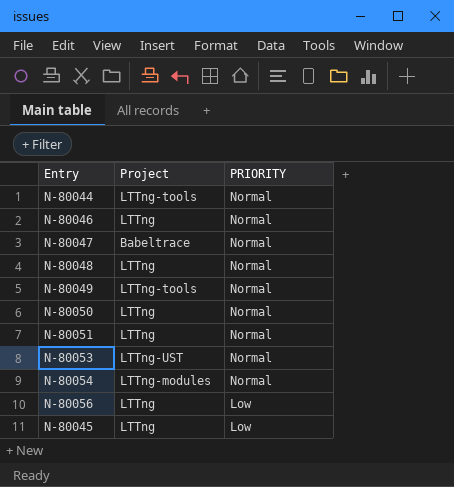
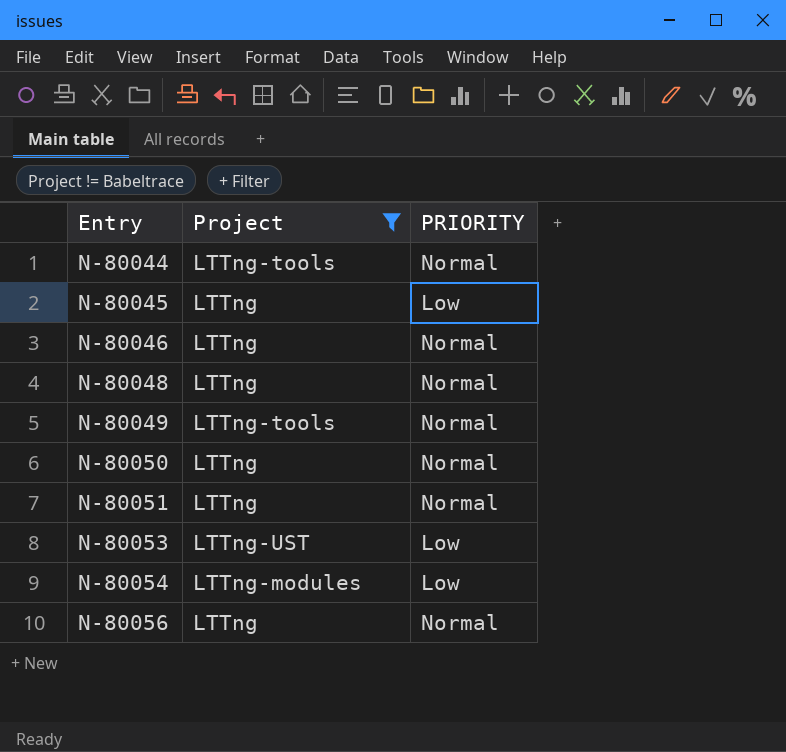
filter: none -> Project != Babeltrace
row order: PRIORITY descending -> Entry ascending
N-80053 | PRIORITY: Normal -> Low
N-80054 | PRIORITY: Normal -> Low
N-80056 | PRIORITY: Low -> Normal

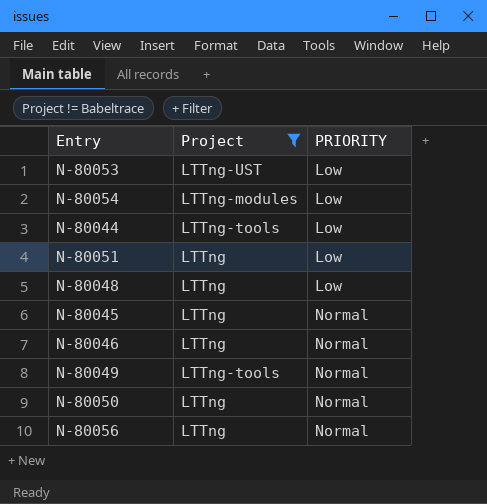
row order: Entry ascending -> PRIORITY ascending
N-80044 | PRIORITY: Normal -> Low
N-80051 | PRIORITY: Normal -> Low
N-80048 | PRIORITY: Normal -> Low
N-80045 | PRIORITY: Low -> Normal

